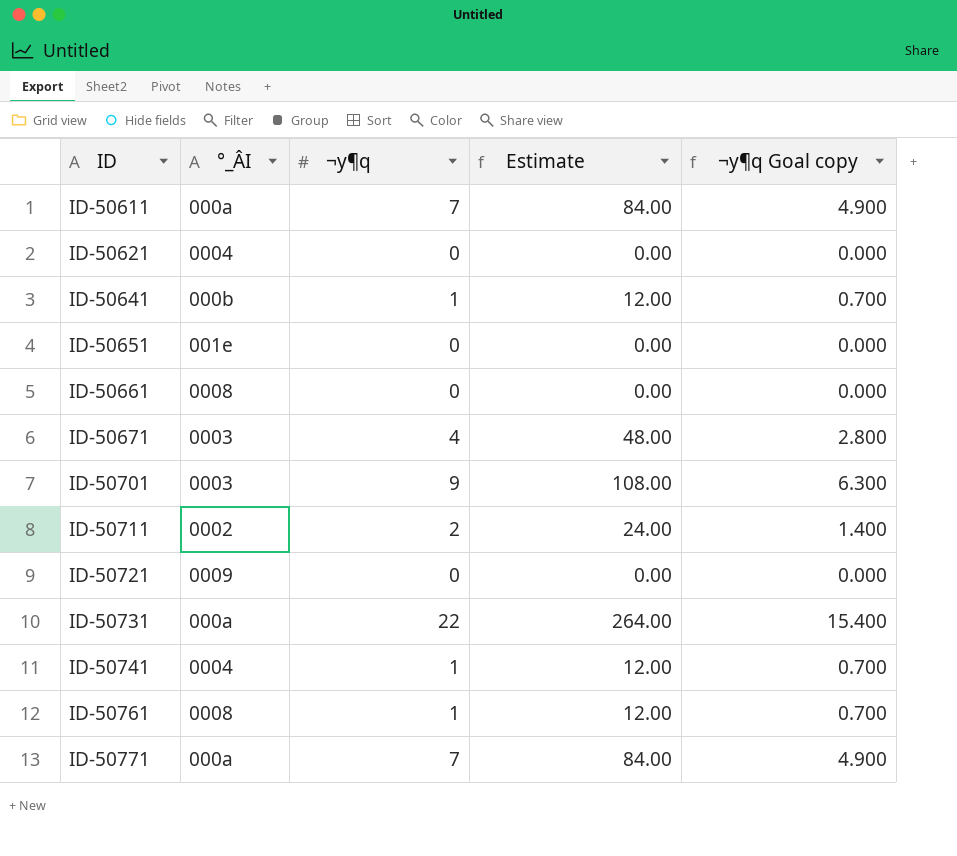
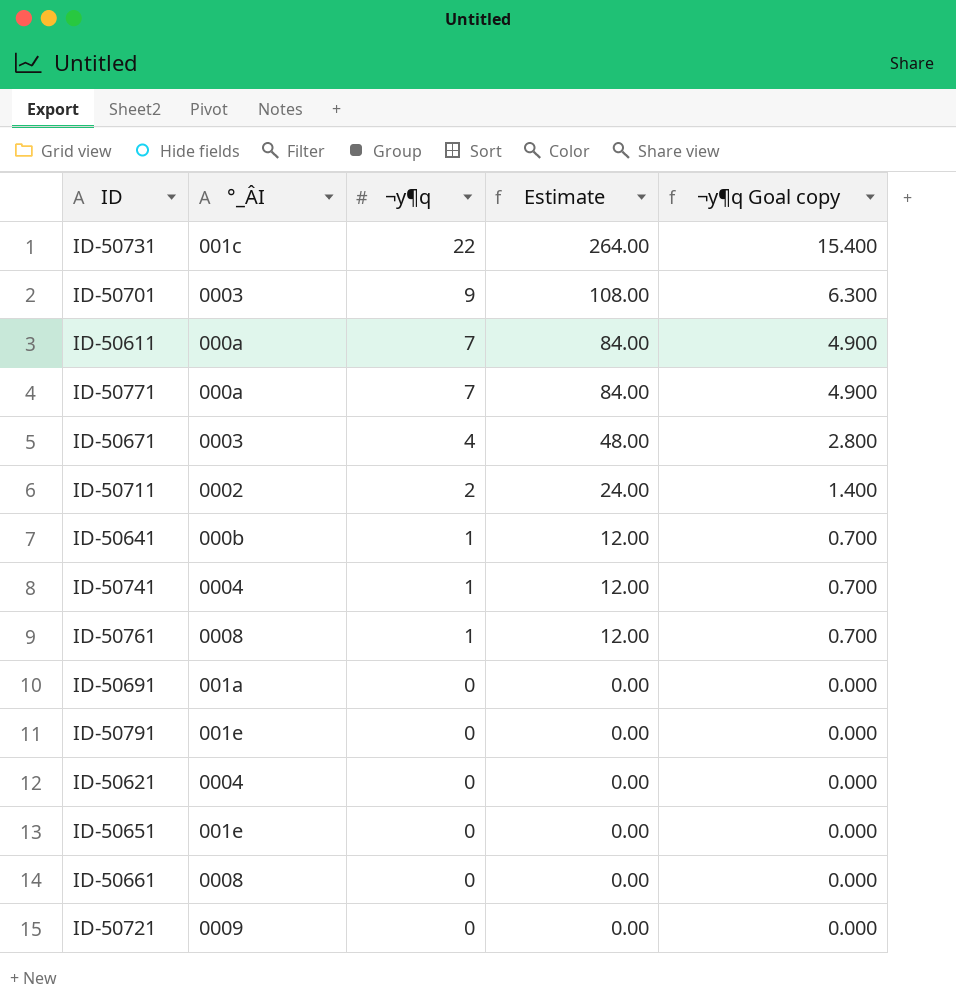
row order: ID ascending -> ¬y¶q descending
ID-50731 | °_ÂI: 000a -> 001c
row ID-50691: none -> 001a | 0 | 0.00 | 0.000
row ID-50791: none -> 001e | 0 | 0.00 | 0.000

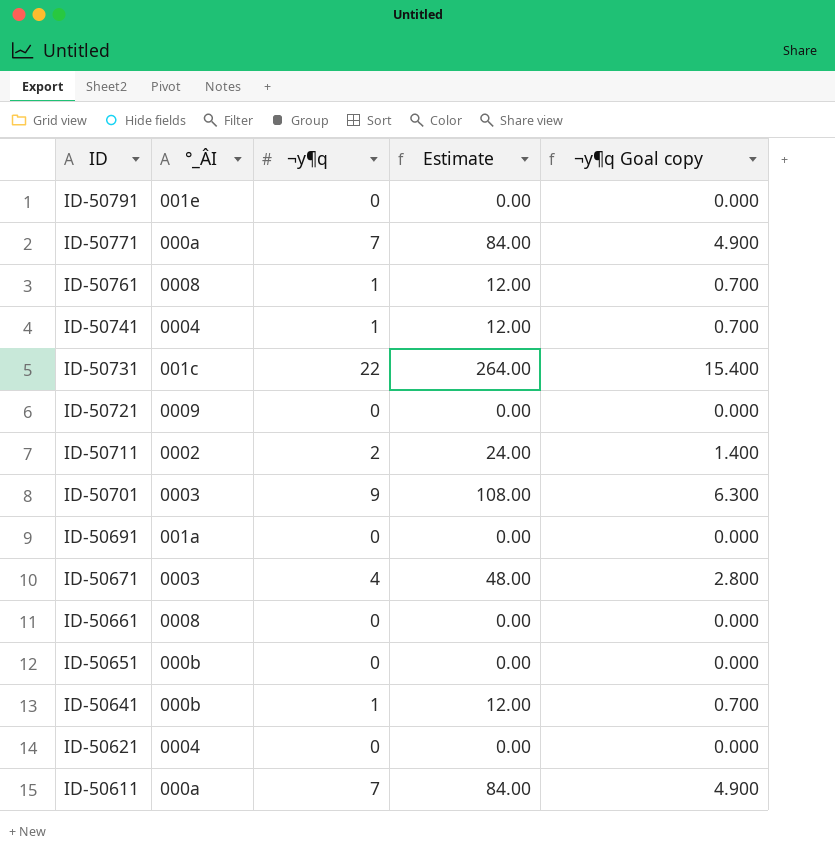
row order: ¬y¶q descending -> ID descending
ID-50651 | °_ÂI: 001e -> 000b

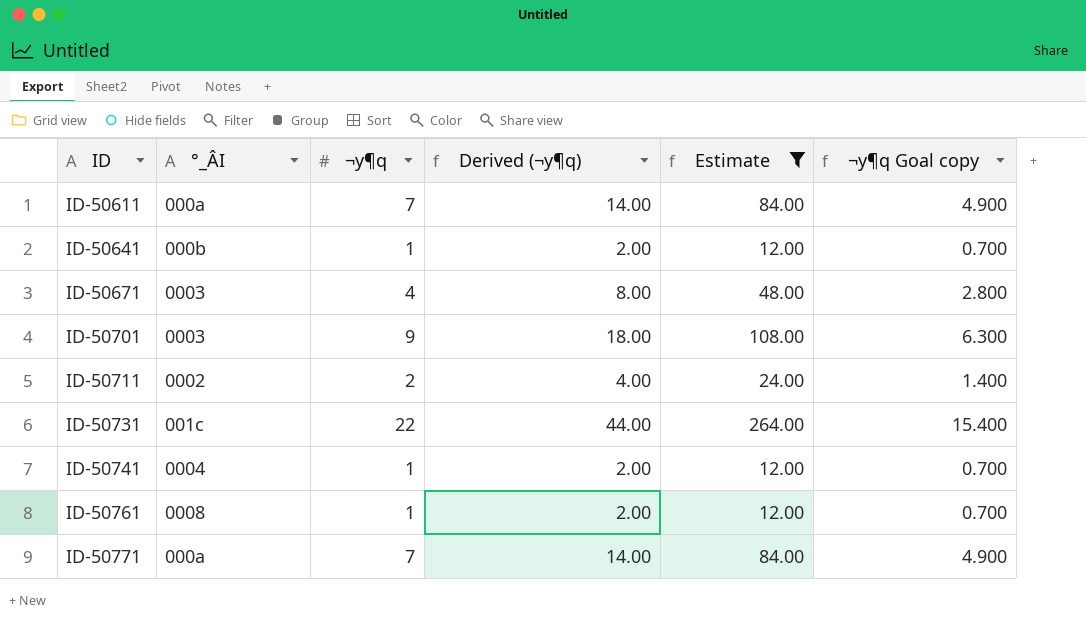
filter: none -> Estimate != 0.00
row order: ID descending -> ID ascending
column Derived (¬y¶q) | formula: none -> [¬y¶q] * 2

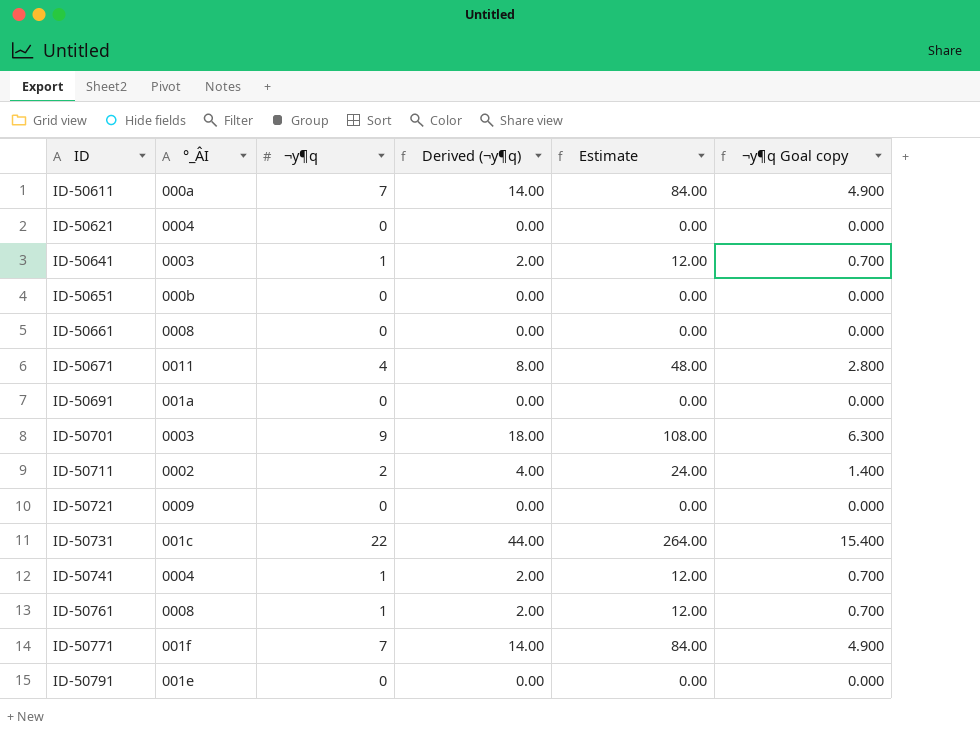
filter: Estimate != 0.00 -> none
ID-50641 | °_ÂI: 000b -> 0003
ID-50671 | °_ÂI: 0003 -> 0011
ID-50771 | °_ÂI: 000a -> 001f

